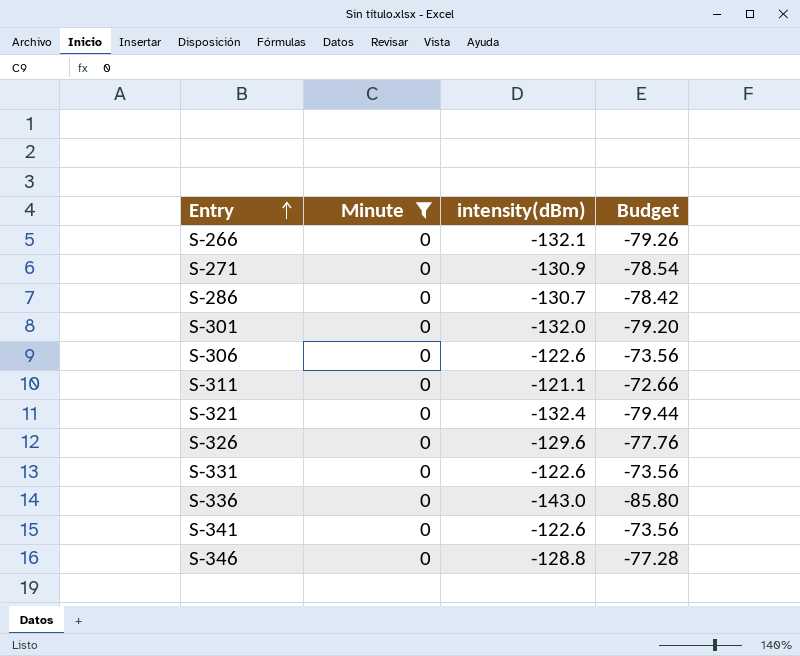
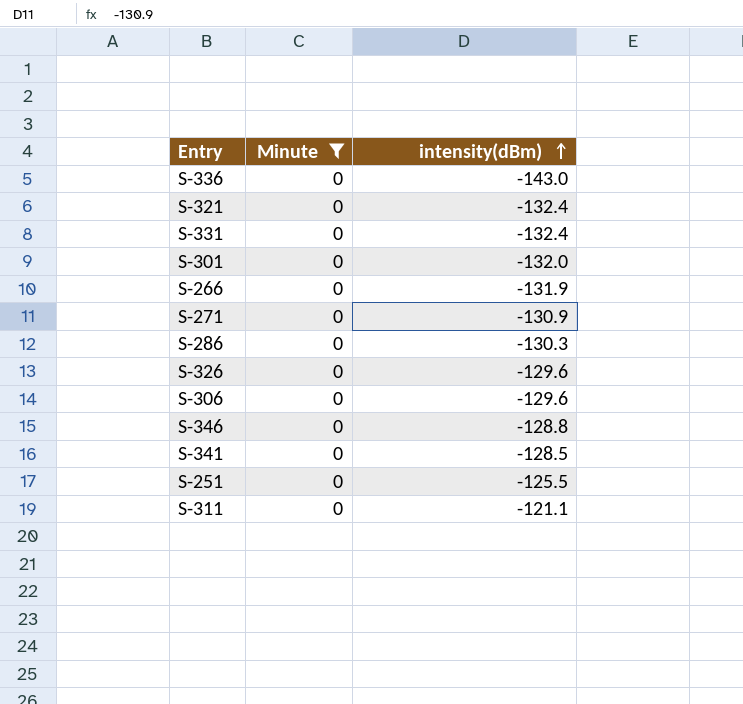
row order: Entry ascending -> intensity(dBm) ascending
column Budget | formula: [intensity(dBm)] * 0.6 -> none
S-331 | intensity(dBm): -122.6 -> -132.4
S-266 | intensity(dBm): -132.1 -> -131.9
S-286 | intensity(dBm): -130.7 -> -130.3
S-306 | intensity(dBm): -122.6 -> -129.6
S-341 | intensity(dBm): -122.6 -> -128.5
row S-251: none -> 0 | -125.5

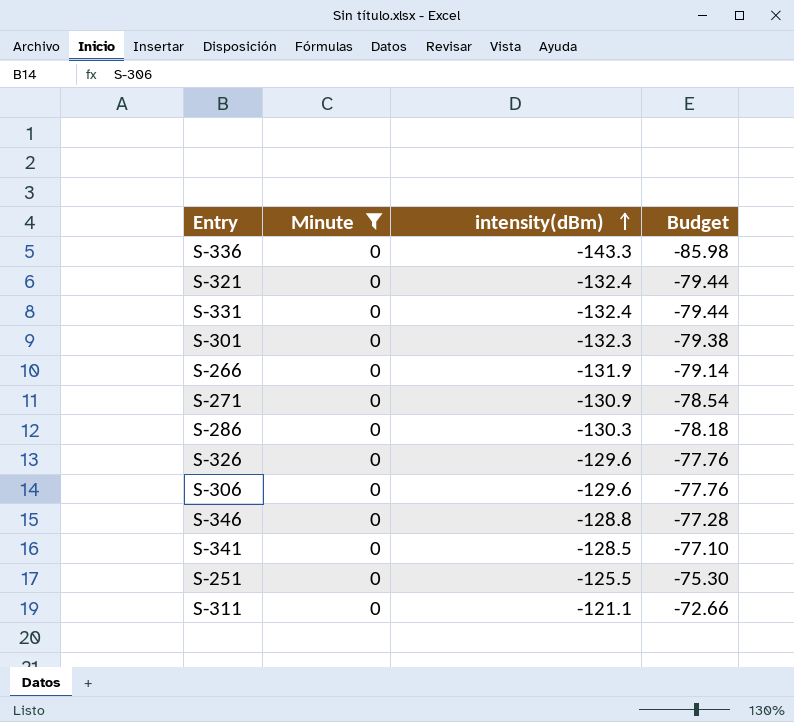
column Budget | formula: none -> [intensity(dBm)] * 0.6
S-336 | intensity(dBm): -143.0 -> -143.3
S-301 | intensity(dBm): -132.0 -> -132.3

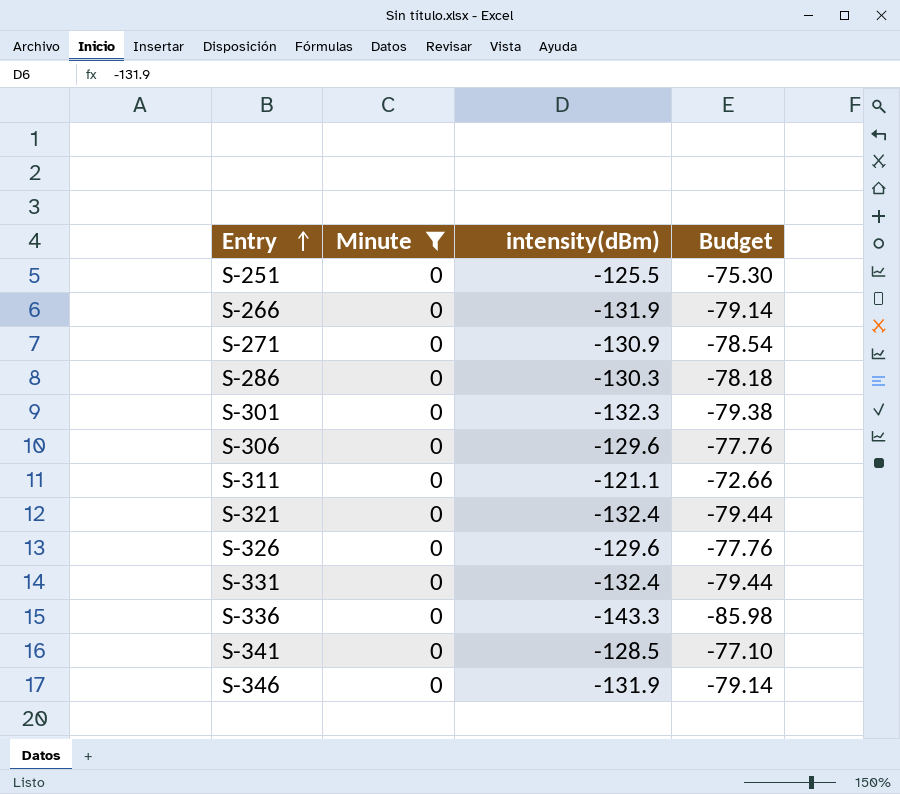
row order: intensity(dBm) ascending -> Entry ascending
S-346 | intensity(dBm): -128.8 -> -131.9
S-346 | Budget: -77.28 -> -79.14

